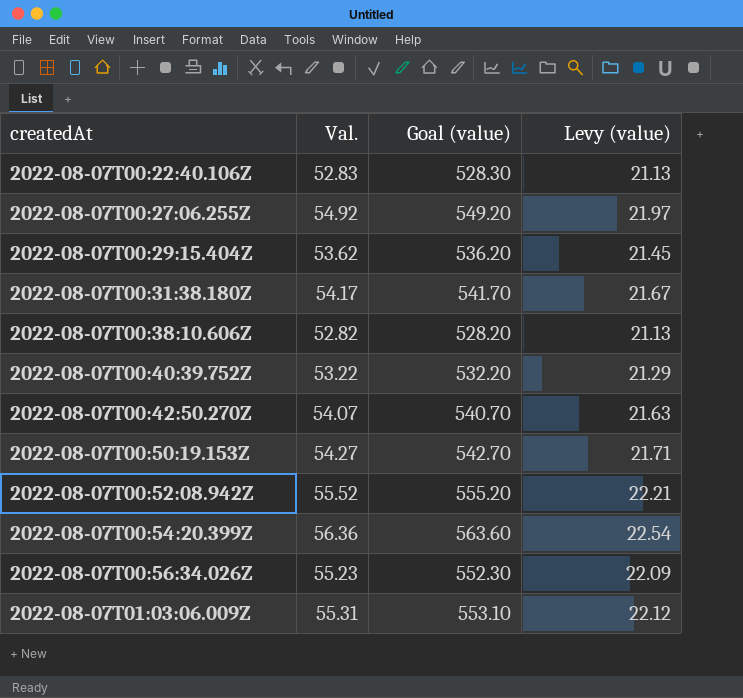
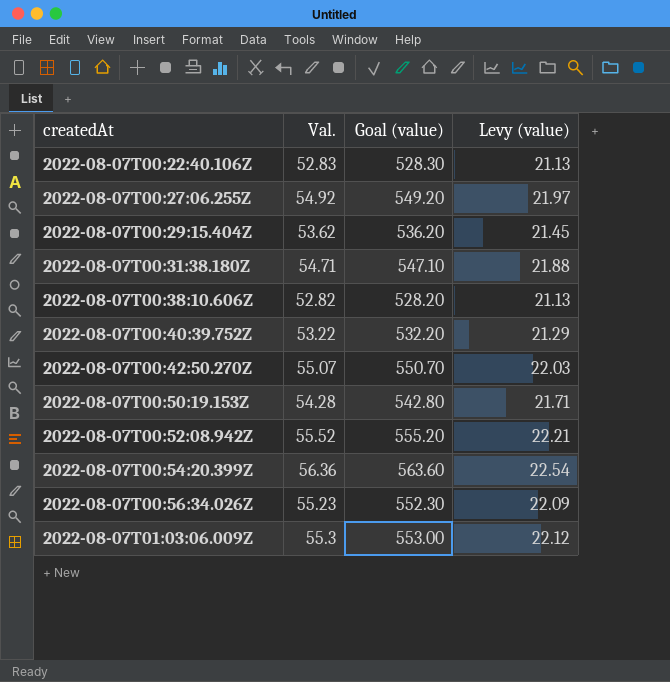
2022-08-07T00:31:38.180Z | Val.: 54.17 -> 54.71
2022-08-07T00:31:38.180Z | Goal (value): 541.70 -> 547.10
2022-08-07T00:31:38.180Z | Levy (value): 21.67 -> 21.88
2022-08-07T00:42:50.270Z | Val.: 54.07 -> 55.07
2022-08-07T00:42:50.270Z | Goal (value): 540.70 -> 550.70
2022-08-07T00:42:50.270Z | Levy (value): 21.63 -> 22.03
2022-08-07T00:50:19.153Z | Val.: 54.27 -> 54.28
2022-08-07T00:50:19.153Z | Goal (value): 542.70 -> 542.80
2022-08-07T01:03:06.009Z | Val.: 55.31 -> 55.3
2022-08-07T01:03:06.009Z | Goal (value): 553.10 -> 553.00

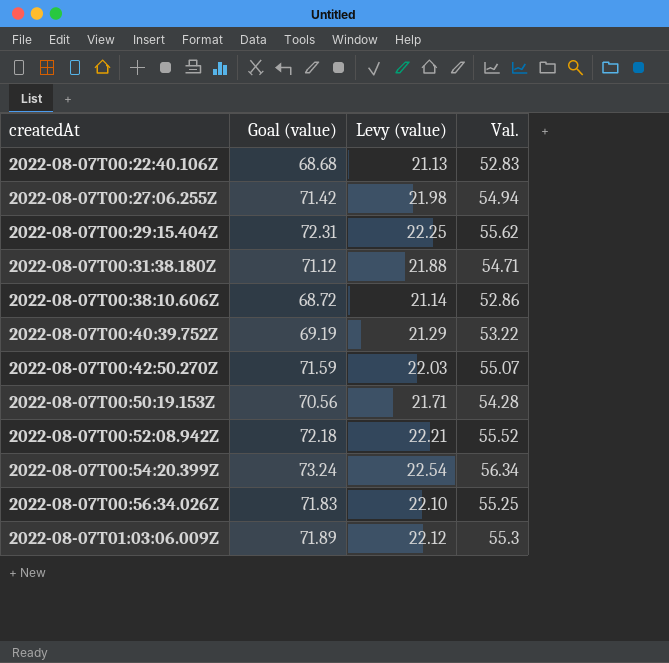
column Goal (value) | formula: [Val.] * 10 -> [Val.] * 1.3
column Val. | position: 2 -> 4
2022-08-07T00:27:06.255Z | Levy (value): 21.97 -> 21.98
2022-08-07T00:27:06.255Z | Val.: 54.92 -> 54.94
2022-08-07T00:29:15.404Z | Levy (value): 21.45 -> 22.25
2022-08-07T00:29:15.404Z | Val.: 53.62 -> 55.62
2022-08-07T00:38:10.606Z | Levy (value): 21.13 -> 21.14
2022-08-07T00:38:10.606Z | Val.: 52.82 -> 52.86
2022-08-07T00:54:20.399Z | Val.: 56.36 -> 56.34
2022-08-07T00:56:34.026Z | Levy (value): 22.09 -> 22.10
2022-08-07T00:56:34.026Z | Val.: 55.23 -> 55.25

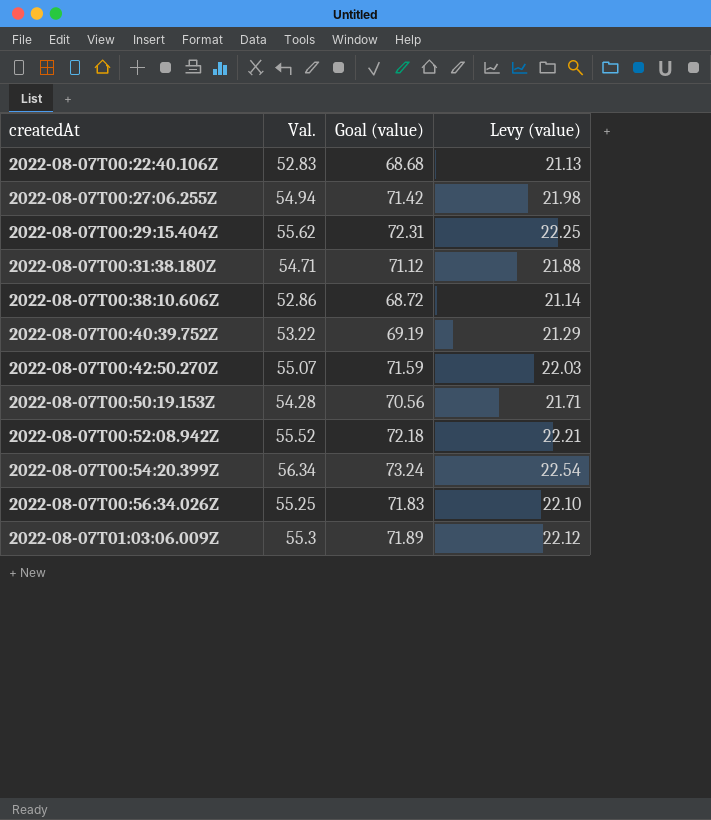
column Val. | position: 4 -> 2

